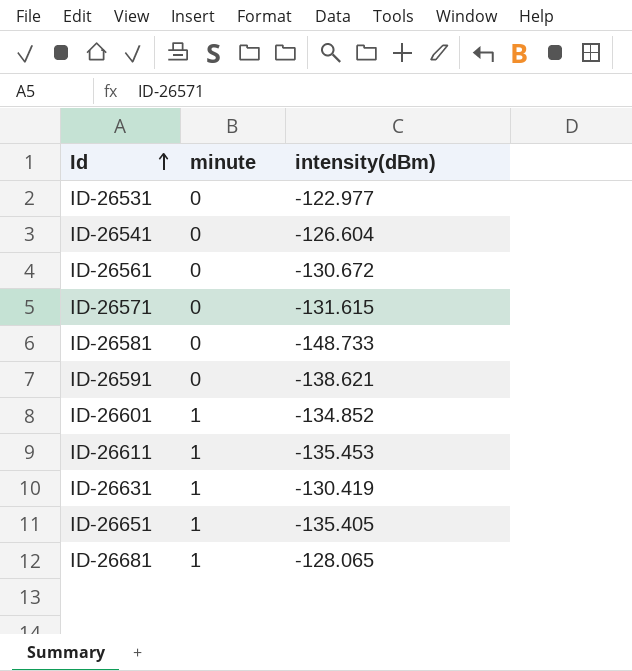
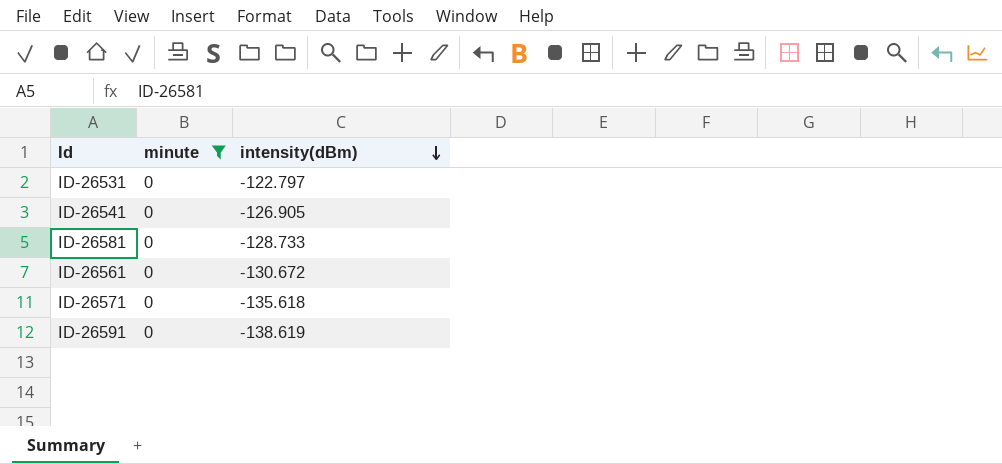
filter: none -> minute = 0
row order: Id ascending -> intensity(dBm) descending
ID-26531 | intensity(dBm): -122.977 -> -122.797
ID-26541 | intensity(dBm): -126.604 -> -126.905
ID-26581 | intensity(dBm): -148.733 -> -128.733
ID-26571 | intensity(dBm): -131.615 -> -135.618
ID-26591 | intensity(dBm): -138.621 -> -138.619

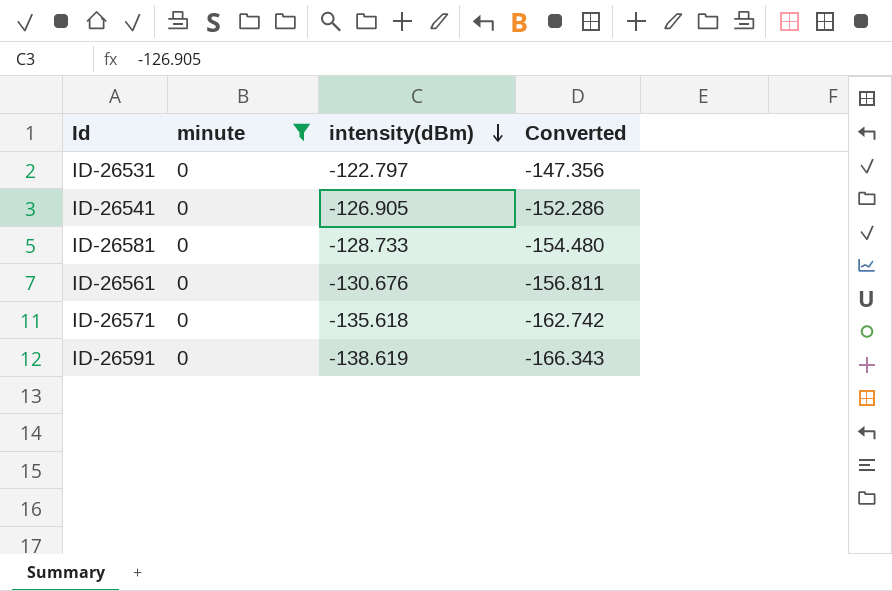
column Converted | formula: none -> [intensity(dBm)] * 1.2
ID-26561 | intensity(dBm): -130.672 -> -130.676

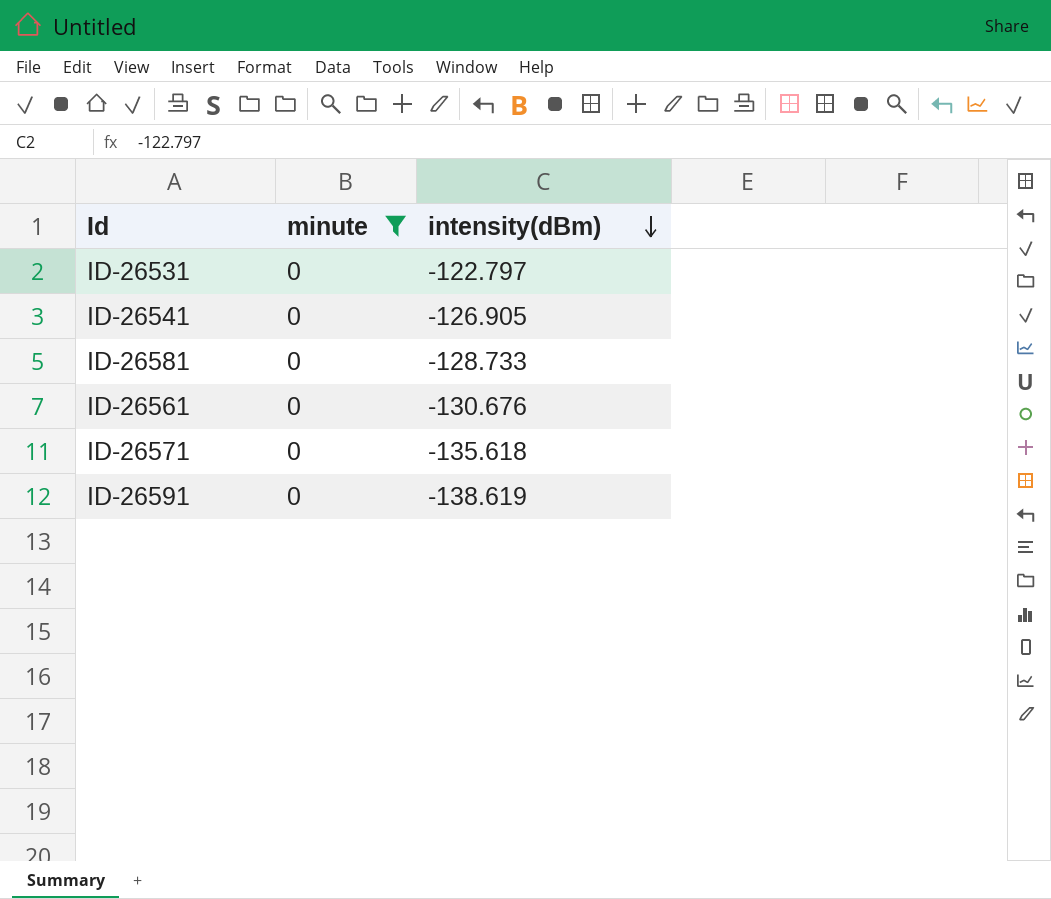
column Converted | formula: [intensity(dBm)] * 1.2 -> none

